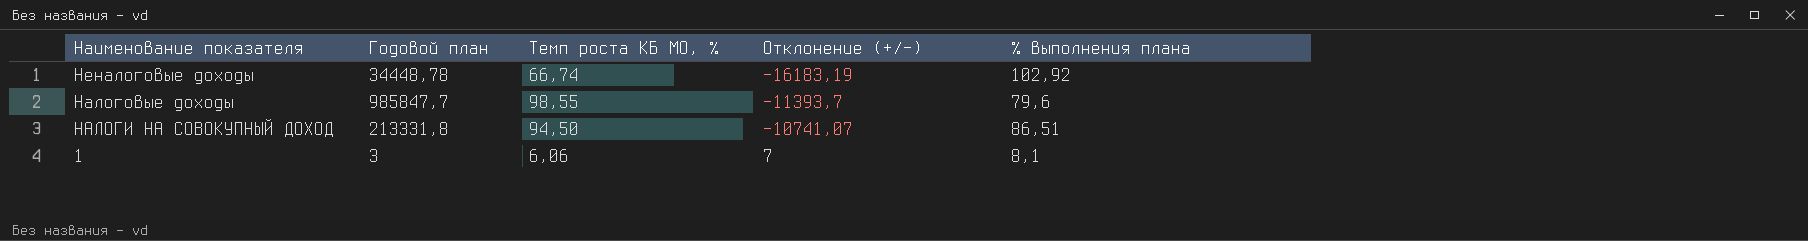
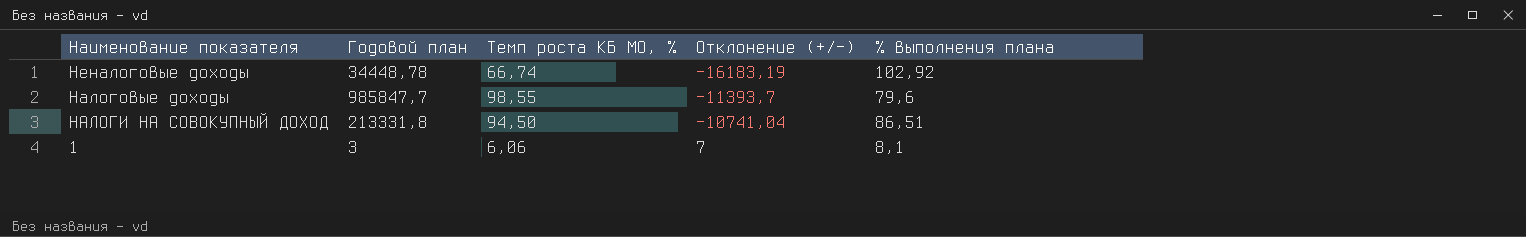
НАЛОГИ НА СОВОКУПНЫЙ ДОХОД | Отклонение (+/-): -10741,07 -> -10741,04

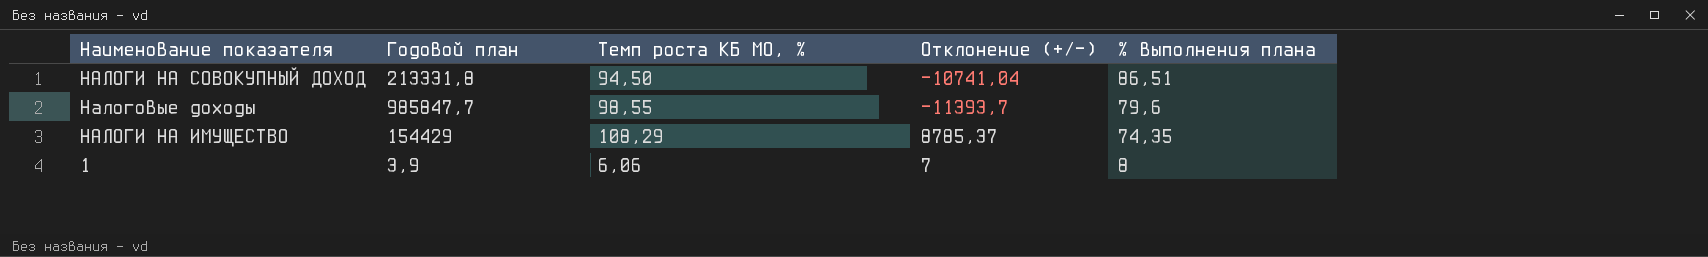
row order: Наименование показателя descending -> % выполнения плана descending
row Неналоговые доходы: 34448,78 | 66,74 | -16183,19 | 102,92 -> none
row НАЛОГИ НА ИМУЩЕСТВО: none -> 154429 | 108,29 | 8785,37 | 74,35
1 | Годовой план: 3 -> 3,9
1 | % выполнения плана: 8,1 -> 8

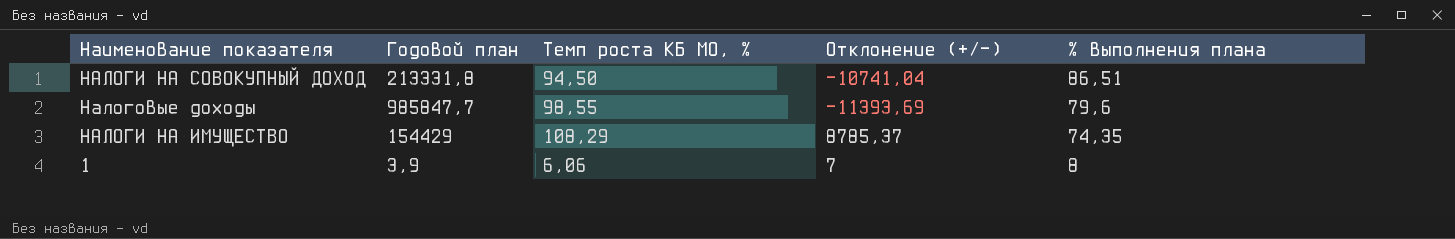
Налоговые доходы | Отклонение (+/-): -11393,7 -> -11393,69

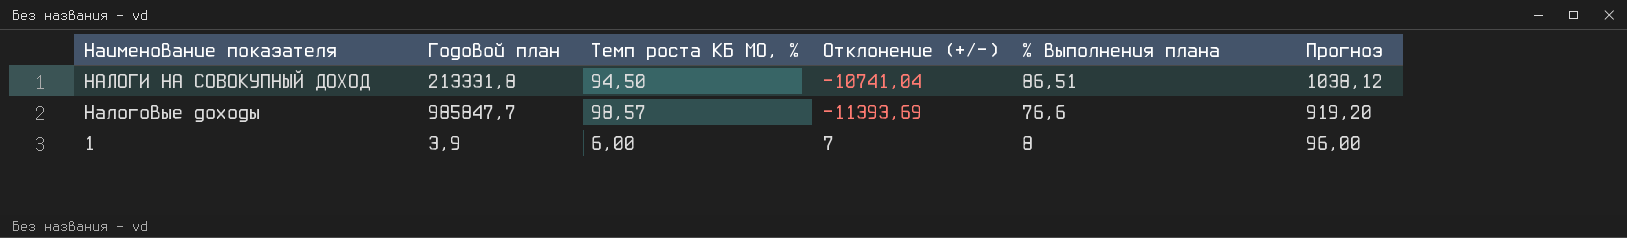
column Прогноз | formula: none -> [% выполнения плана] * 12
row НАЛОГИ НА ИМУЩЕСТВО: 154429 | 108,29 | 8785,37 | 74,35 -> none
Налоговые доходы | Темп роста КБ МО, %: 98,55 -> 98,57
Налоговые доходы | % выполнения плана: 79,6 -> 76,6
1 | Темп роста КБ МО, %: 6,06 -> 6,00

